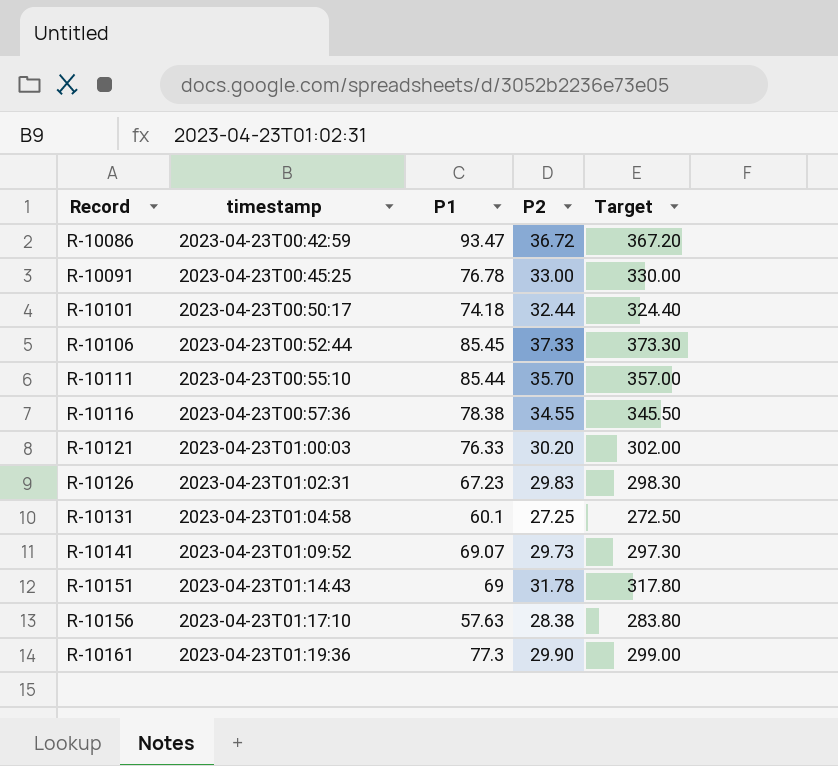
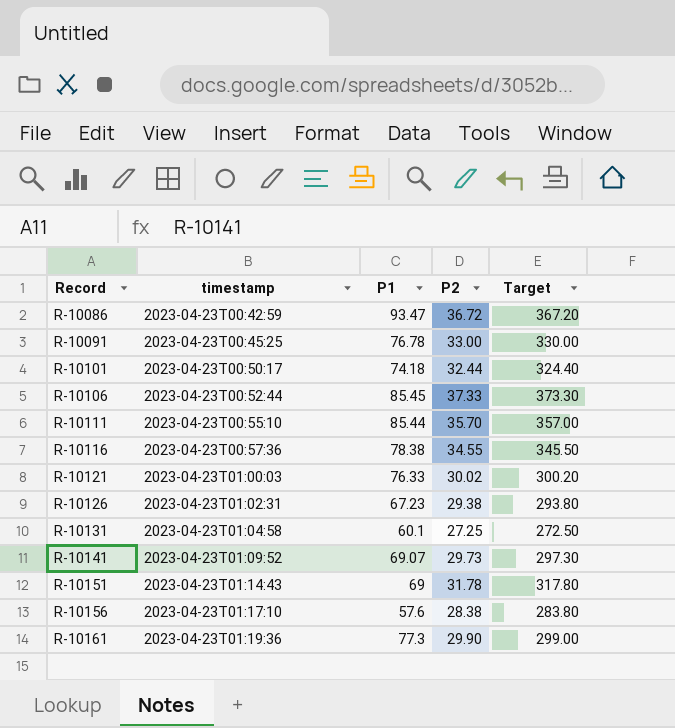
R-10121 | P2: 30.20 -> 30.02
R-10121 | Target: 302.00 -> 300.20
R-10126 | P2: 29.83 -> 29.38
R-10126 | Target: 298.30 -> 293.80
R-10156 | P1: 57.63 -> 57.6

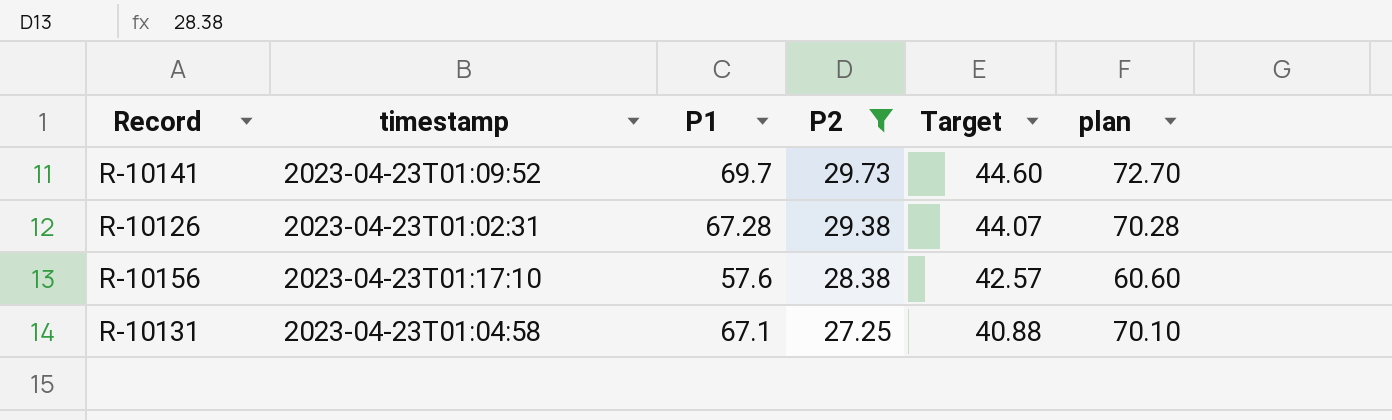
filter: none -> P2 <= 29.73
row order: Record ascending -> P2 descending
column Target | formula: [P2] * 10 -> [P2] * 1.5
column plan | formula: none -> [P1] + 3
R-10141 | P1: 69.07 -> 69.7
R-10126 | P1: 67.23 -> 67.28
R-10131 | P1: 60.1 -> 67.1

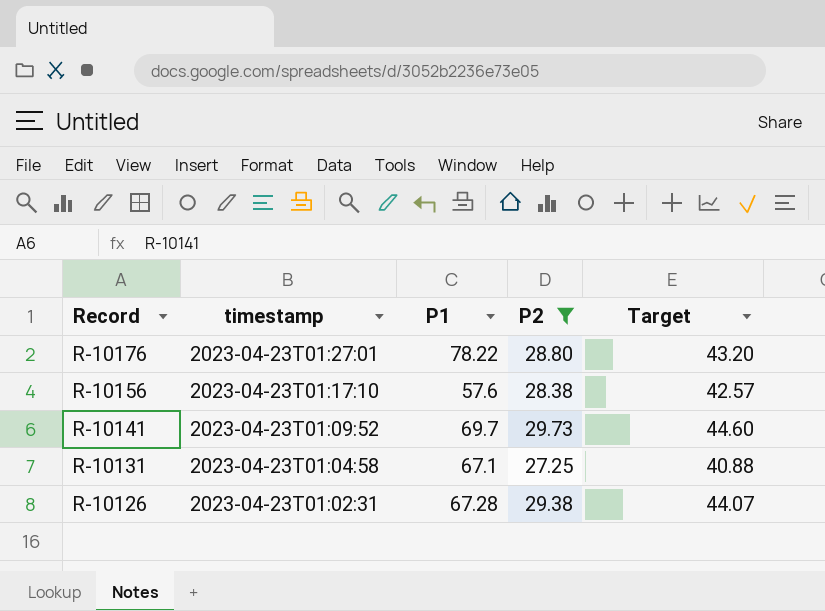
row order: P2 descending -> Record descending
column plan | formula: [P1] + 3 -> none
row R-10176: none -> 2023-04-23T01:27:01 | 78.22 | 28.80 | 43.20

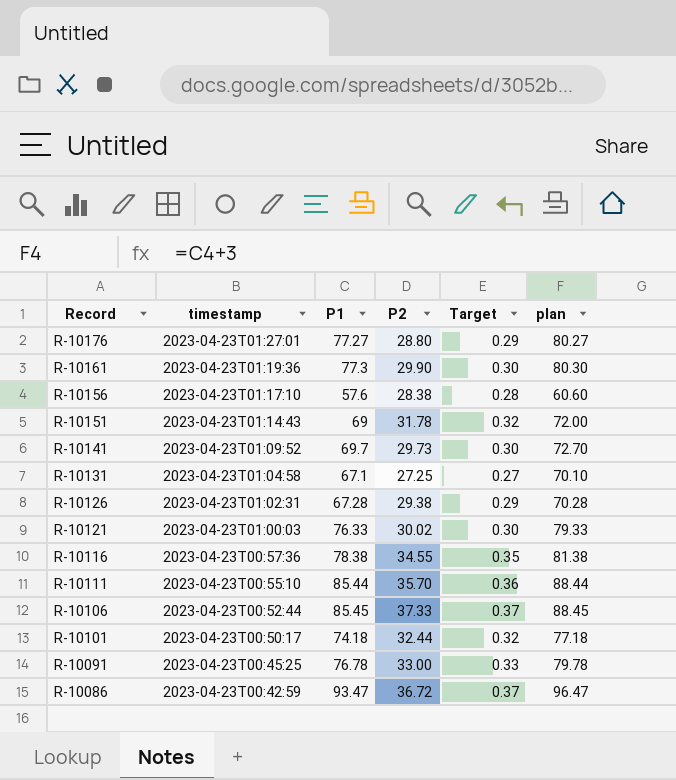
filter: P2 <= 29.73 -> none
column Target | formula: [P2] * 1.5 -> [P2] * 0.01
column plan | formula: none -> [P1] + 3
R-10176 | P1: 78.22 -> 77.27

